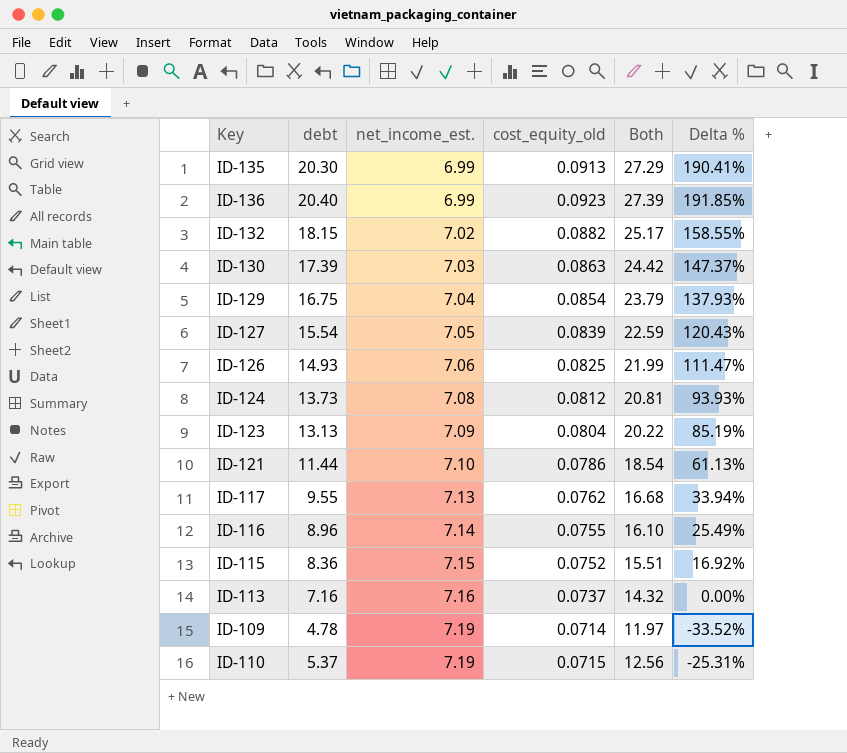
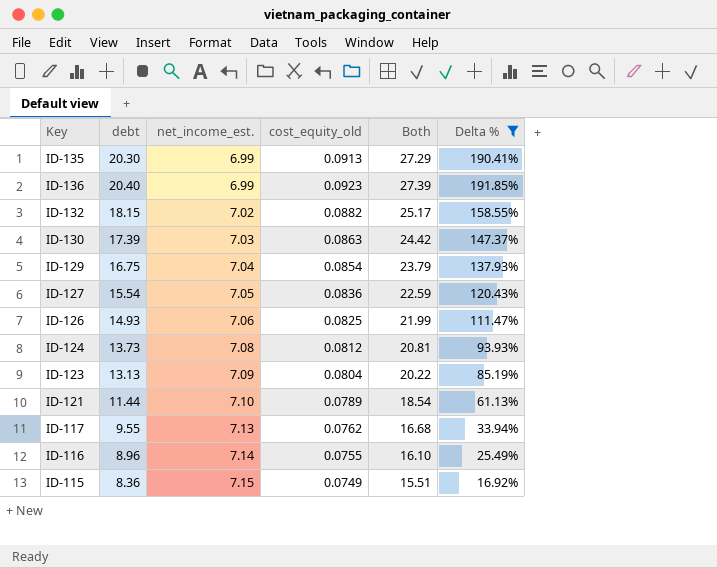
filter: none -> Delta % >= 16.92%
ID-127 | cost_equity_old: 0.0839 -> 0.0836
ID-121 | cost_equity_old: 0.0786 -> 0.0789
ID-115 | cost_equity_old: 0.0752 -> 0.0749

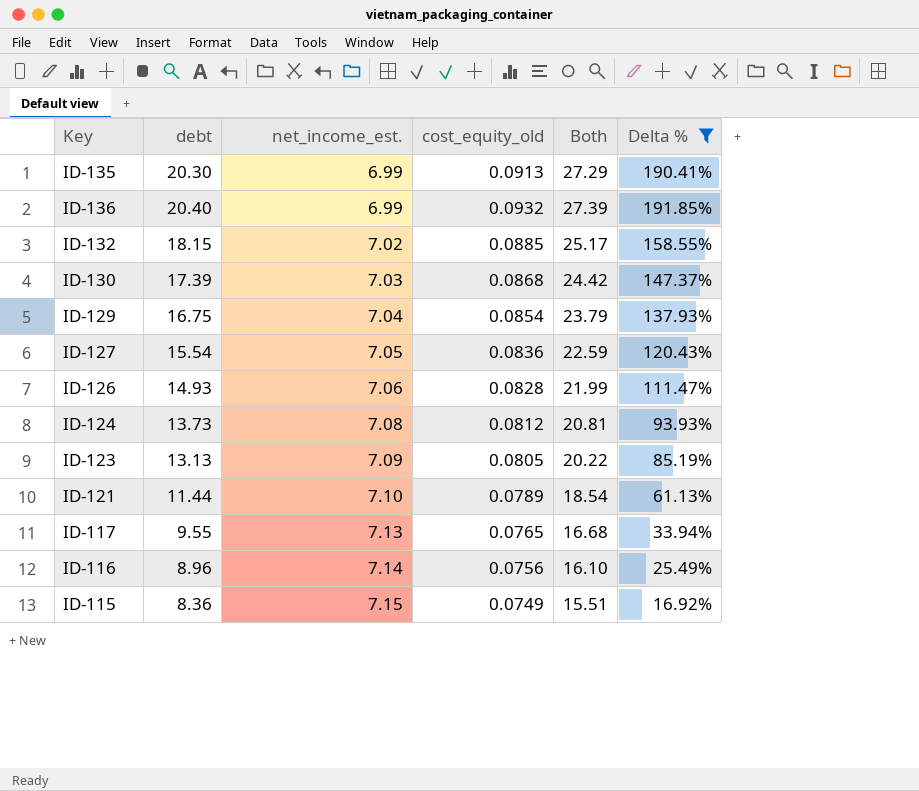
ID-136 | cost_equity_old: 0.0923 -> 0.0932
ID-132 | cost_equity_old: 0.0882 -> 0.0885
ID-130 | cost_equity_old: 0.0863 -> 0.0868
ID-126 | cost_equity_old: 0.0825 -> 0.0828
ID-123 | cost_equity_old: 0.0804 -> 0.0805
ID-117 | cost_equity_old: 0.0762 -> 0.0765
ID-116 | cost_equity_old: 0.0755 -> 0.0756

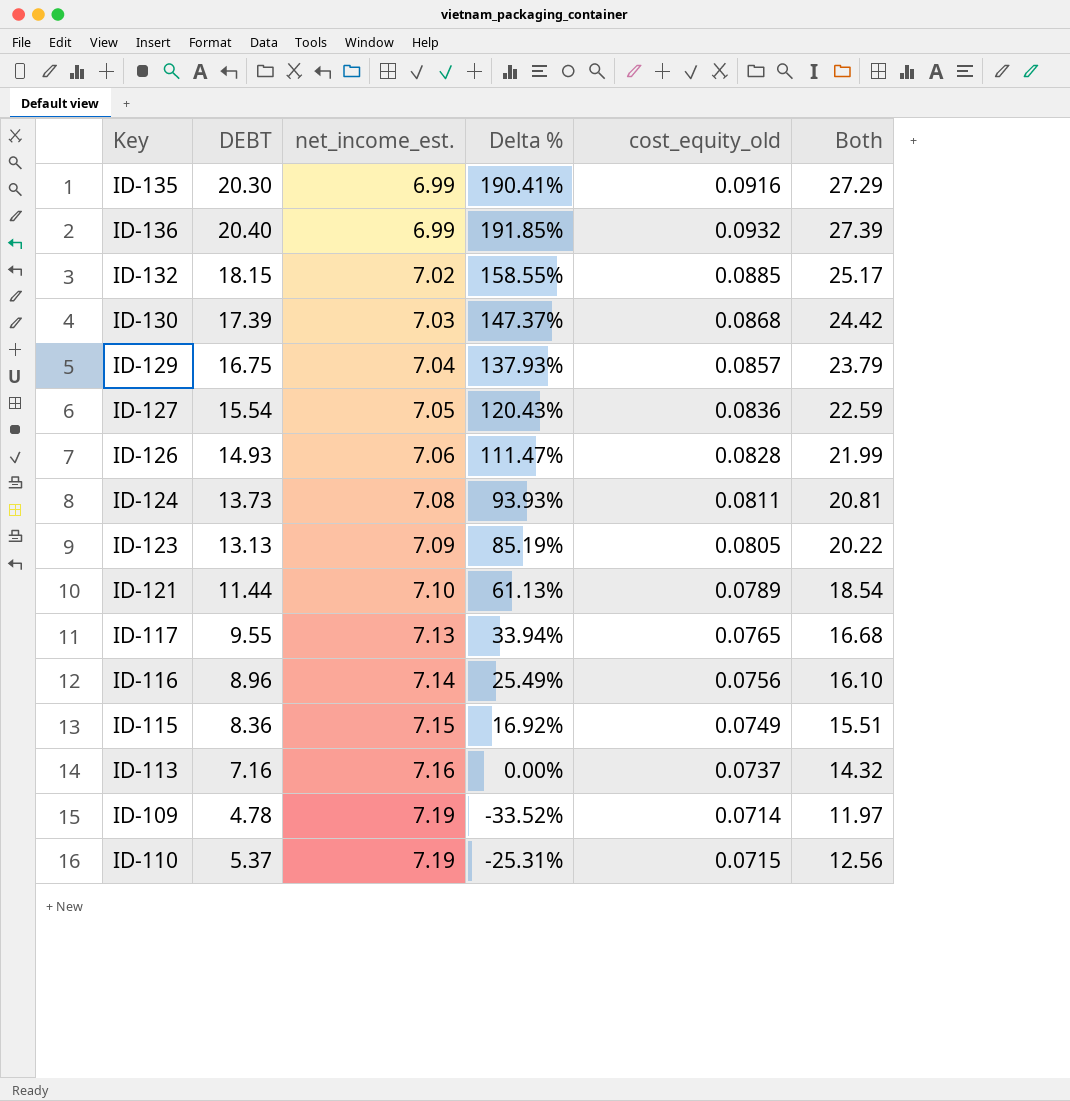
filter: Delta % >= 16.92% -> none
column name: debt -> DEBT
column Delta % | position: 6 -> 4
ID-135 | cost_equity_old: 0.0913 -> 0.0916
ID-129 | cost_equity_old: 0.0854 -> 0.0857
ID-124 | cost_equity_old: 0.0812 -> 0.0811

